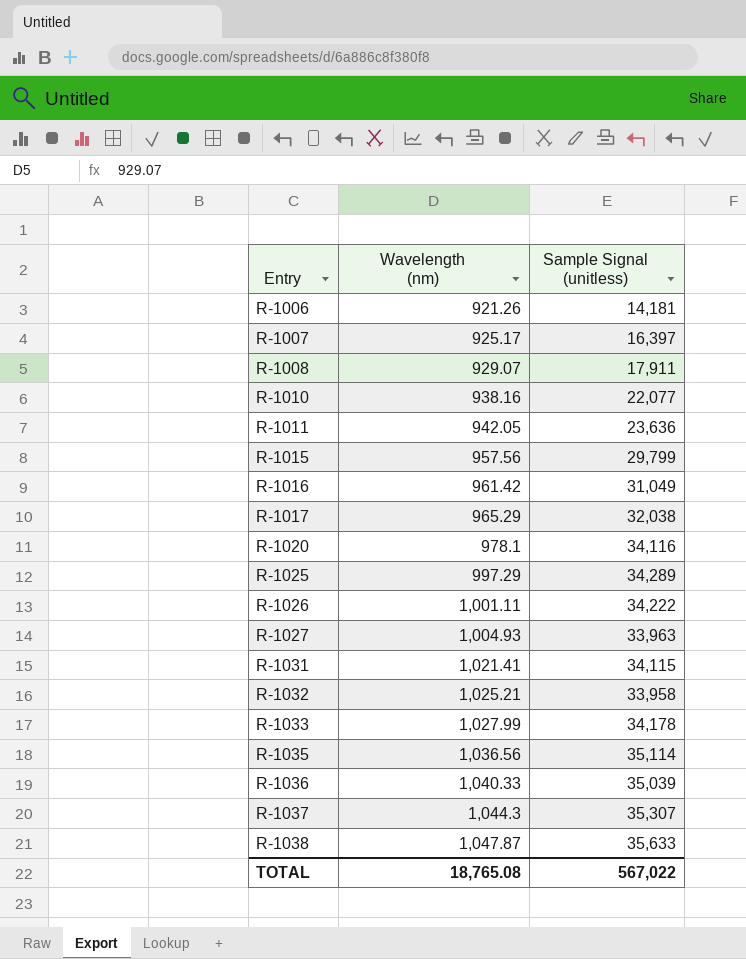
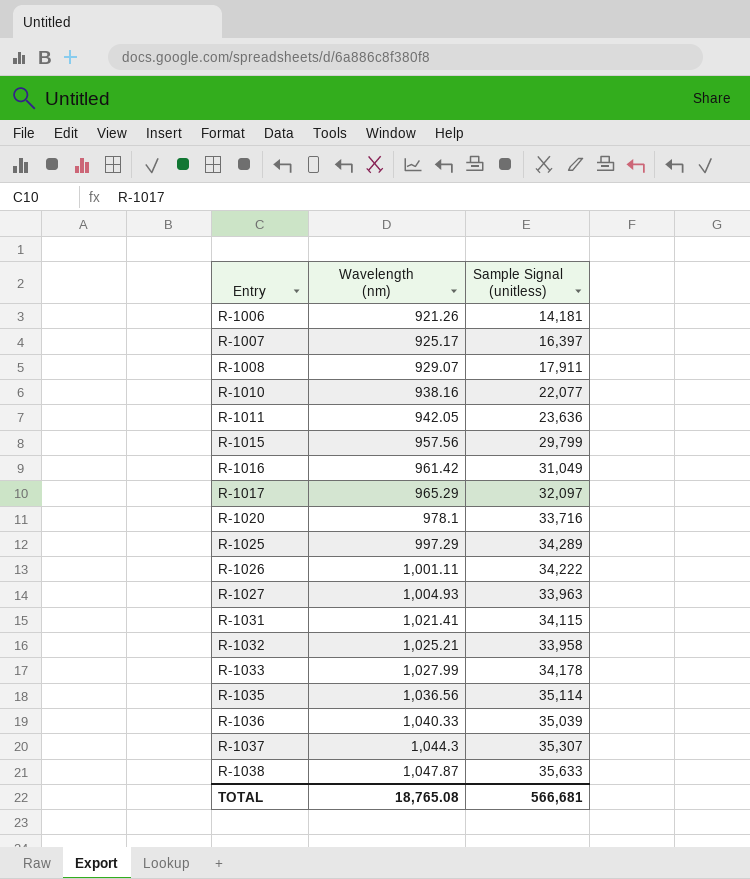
R-1017 | Sample Signal (unitless): 32,038 -> 32,097
R-1020 | Sample Signal (unitless): 34,116 -> 33,716
TOTAL | Sample Signal (unitless): 567,022 -> 566,681

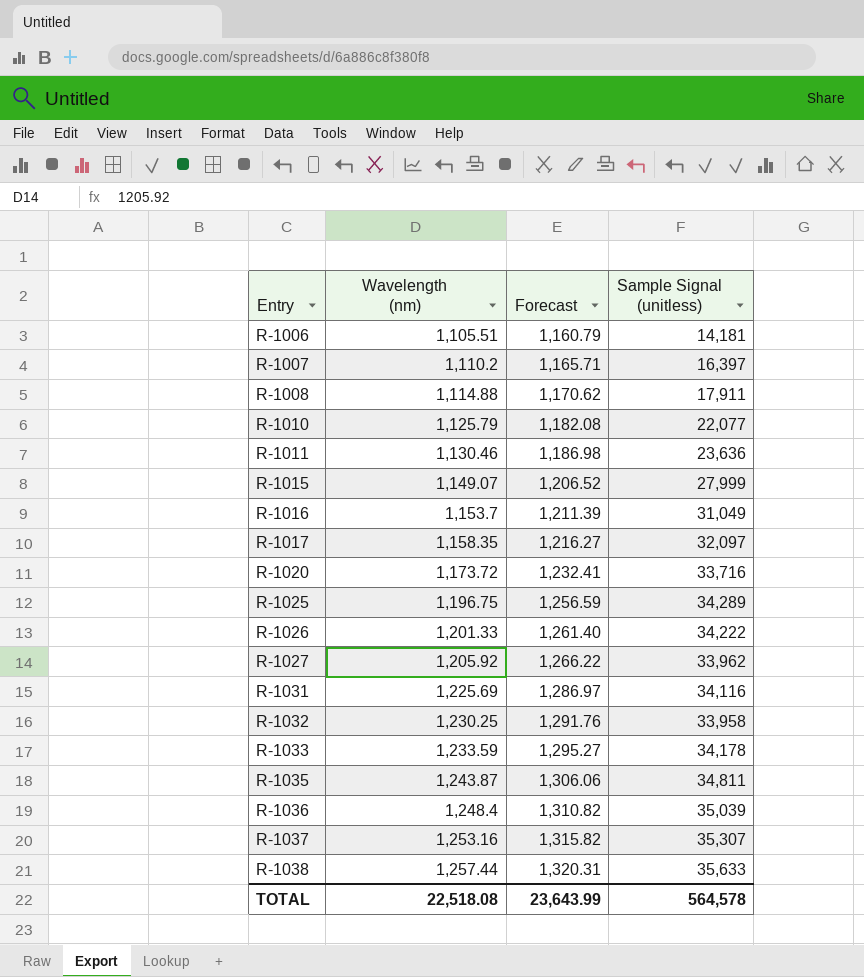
column Forecast | formula: none -> [Wavelength (nm)] * 1.05
R-1006 | Wavelength (nm): 921.26 -> 1,105.51
R-1007 | Wavelength (nm): 925.17 -> 1,110.2
R-1008 | Wavelength (nm): 929.07 -> 1,114.88
R-1010 | Wavelength (nm): 938.16 -> 1,125.79
R-1011 | Wavelength (nm): 942.05 -> 1,130.46
R-1015 | Wavelength (nm): 957.56 -> 1,149.07
R-1015 | Sample Signal (unitless): 29,799 -> 27,999
R-1016 | Wavelength (nm): 961.42 -> 1,153.7
R-1017 | Wavelength (nm): 965.29 -> 1,158.35
R-1020 | Wavelength (nm): 978.1 -> 1,173.72
R-1025 | Wavelength (nm): 997.29 -> 1,196.75
R-1026 | Wavelength (nm): 1,001.11 -> 1,201.33
R-1027 | Wavelength (nm): 1,004.93 -> 1,205.92
R-1027 | Sample Signal (unitless): 33,963 -> 33,962
R-1031 | Wavelength (nm): 1,021.41 -> 1,225.69
R-1031 | Sample Signal (unitless): 34,115 -> 34,116
R-1032 | Wavelength (nm): 1,025.21 -> 1,230.25
R-1033 | Wavelength (nm): 1,027.99 -> 1,233.59
R-1035 | Wavelength (nm): 1,036.56 -> 1,243.87
R-1035 | Sample Signal (unitless): 35,114 -> 34,811
R-1036 | Wavelength (nm): 1,040.33 -> 1,248.4
R-1037 | Wavelength (nm): 1,044.3 -> 1,253.16
R-1038 | Wavelength (nm): 1,047.87 -> 1,257.44
TOTAL | Wavelength (nm): 18,765.08 -> 22,518.08
TOTAL | Sample Signal (unitless): 566,681 -> 564,578

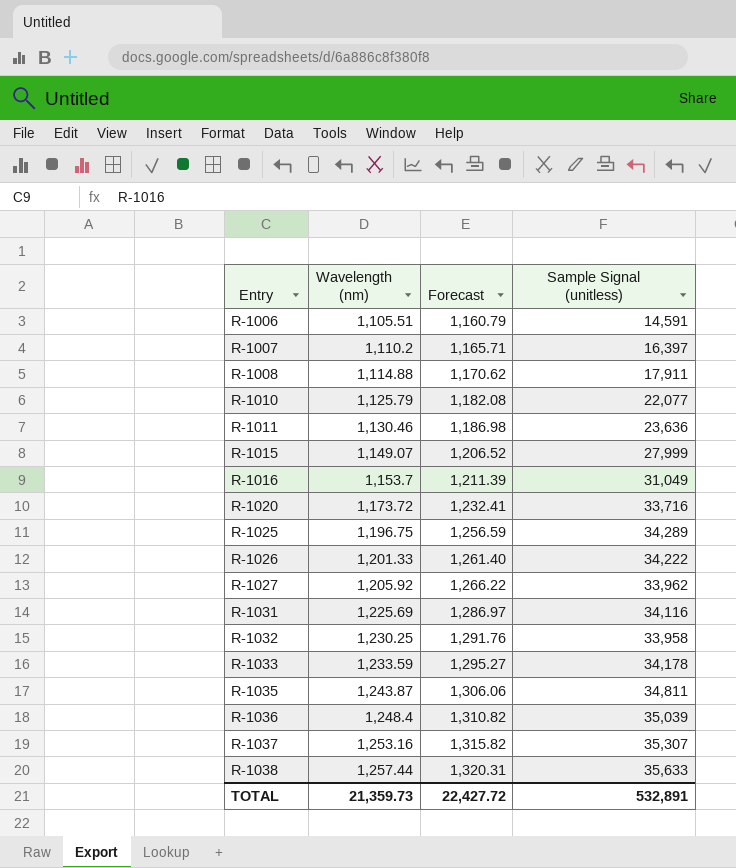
row R-1017: 1,158.35 | 1,216.27 | 32,097 -> none
R-1006 | Sample Signal (unitless): 14,181 -> 14,591
TOTAL | Wavelength (nm): 22,518.08 -> 21,359.73
TOTAL | Forecast: 23,643.99 -> 22,427.72
TOTAL | Sample Signal (unitless): 564,578 -> 532,891

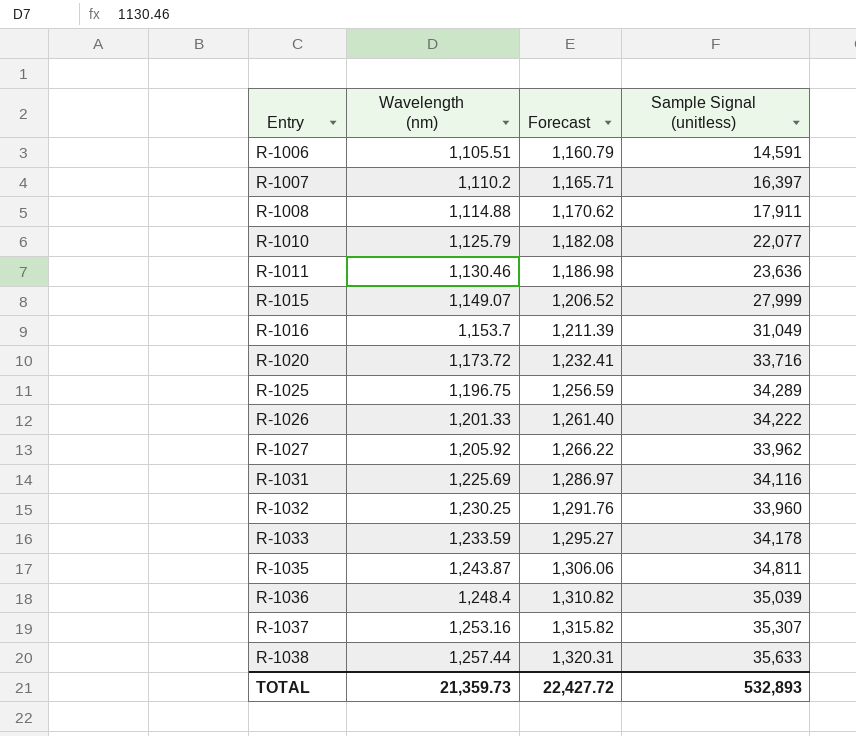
R-1032 | Sample Signal (unitless): 33,958 -> 33,960
TOTAL | Sample Signal (unitless): 532,891 -> 532,893

